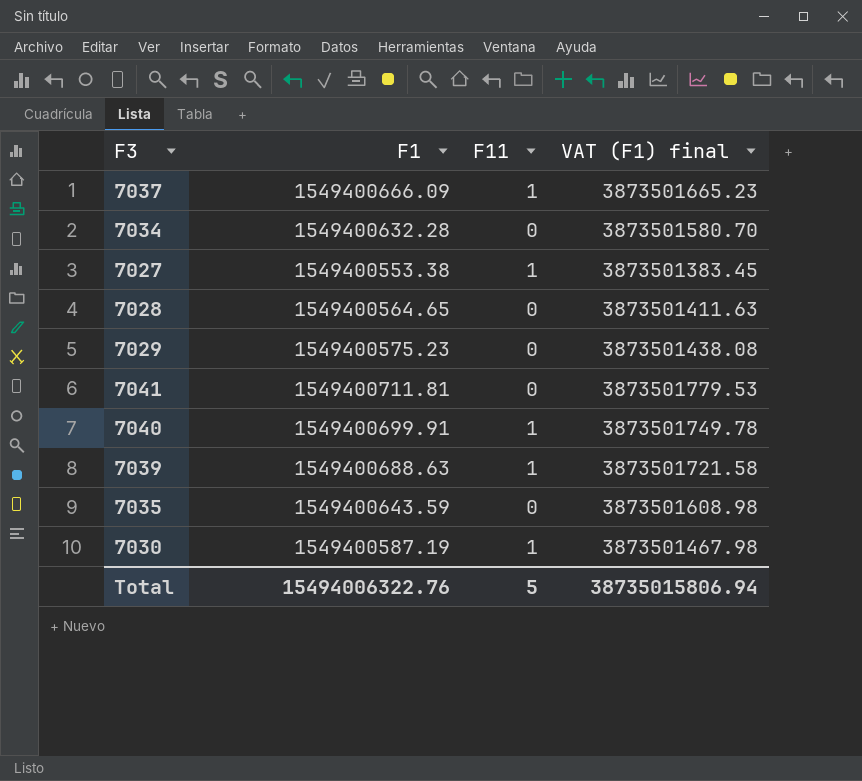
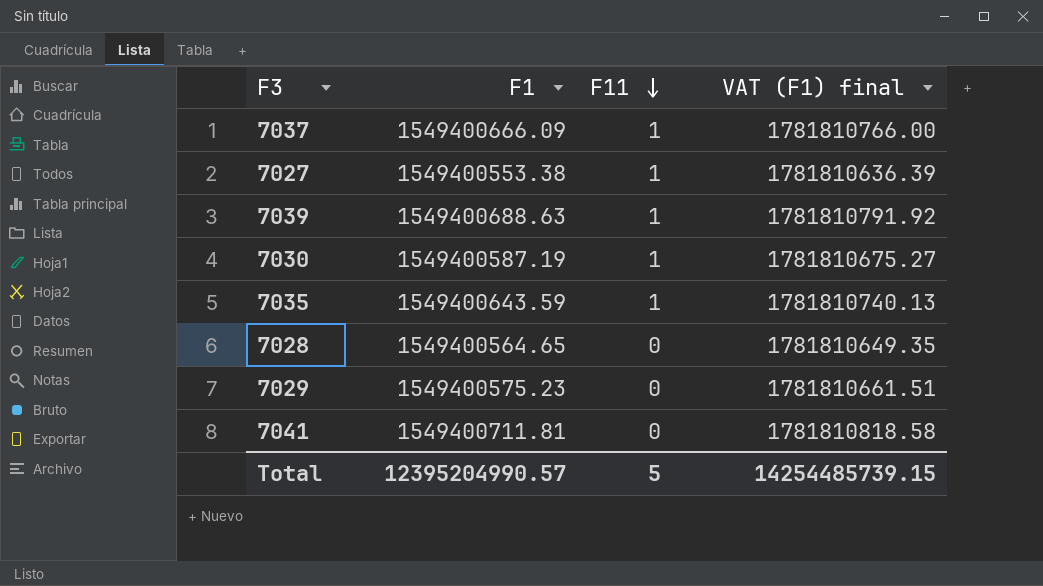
row order: none -> F11 descending
column VAT (F1) final | formula: [F1] * 2.5 -> [F1] * 1.15
row 7034: 1549400632.28 | 0 | 3873501580.70 -> none
row 7040: 1549400699.91 | 1 | 3873501749.78 -> none
7035 | F11: 0 -> 1
Total | F1: 15494006322.76 -> 12395204990.57
Total | VAT (F1) final: 38735015806.94 -> 14254485739.15

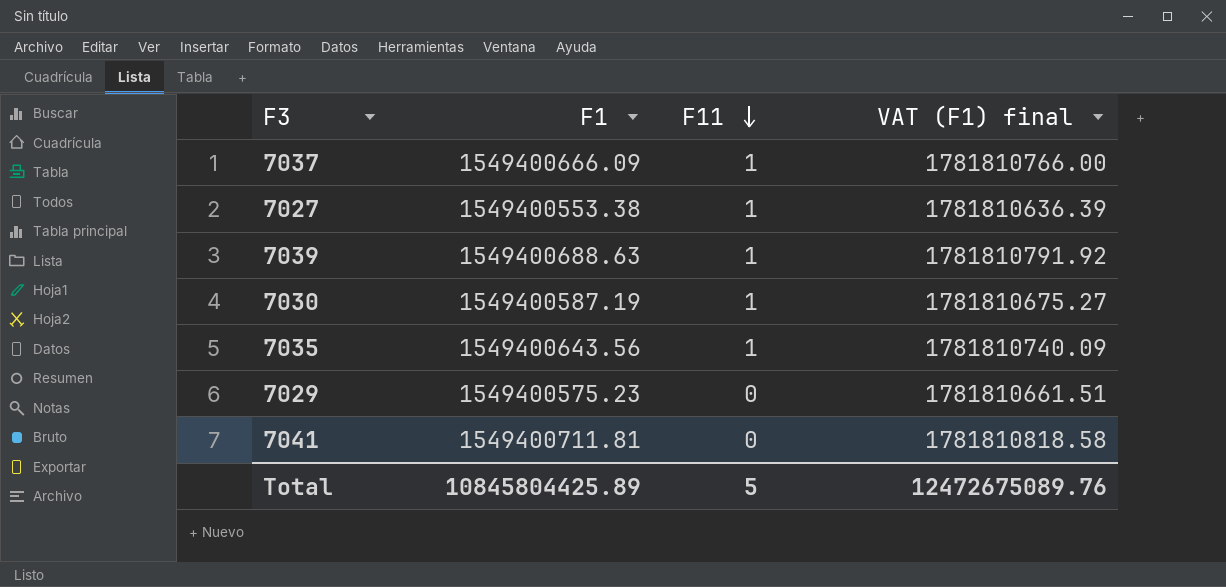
row 7028: 1549400564.65 | 0 | 1781810649.35 -> none
7035 | F1: 1549400643.59 -> 1549400643.56
7035 | VAT (F1) final: 1781810740.13 -> 1781810740.09
Total | F1: 12395204990.57 -> 10845804425.89
Total | VAT (F1) final: 14254485739.15 -> 12472675089.76

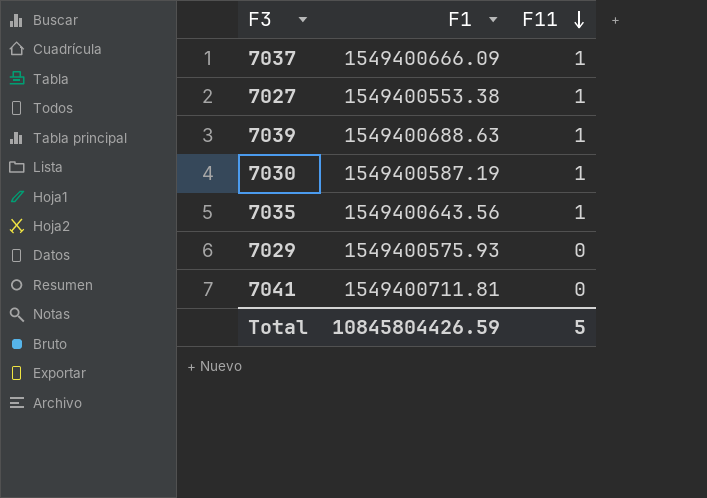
column VAT (F1) final | formula: [F1] * 1.15 -> none
7029 | F1: 1549400575.23 -> 1549400575.93
Total | F1: 10845804425.89 -> 10845804426.59

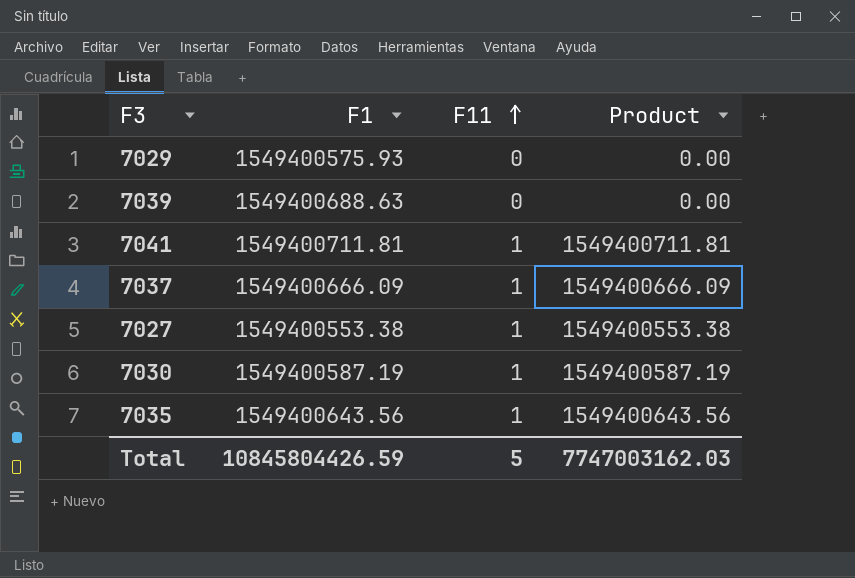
row order: F11 descending -> F11 ascending
column Product | formula: none -> [F1] * [F11]
7039 | F11: 1 -> 0
7041 | F11: 0 -> 1

